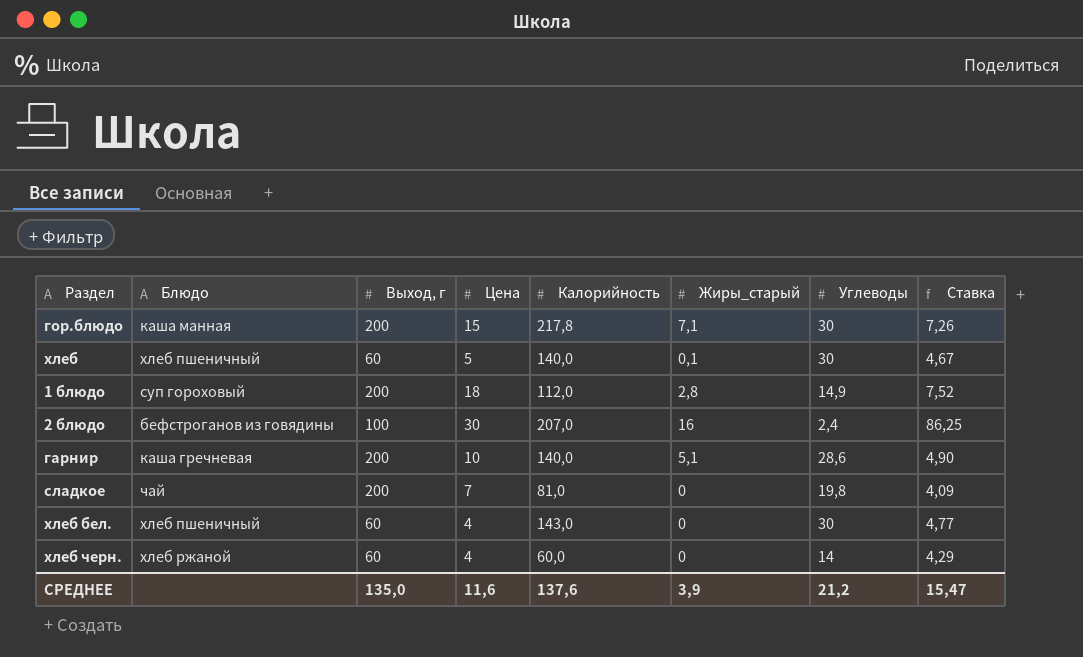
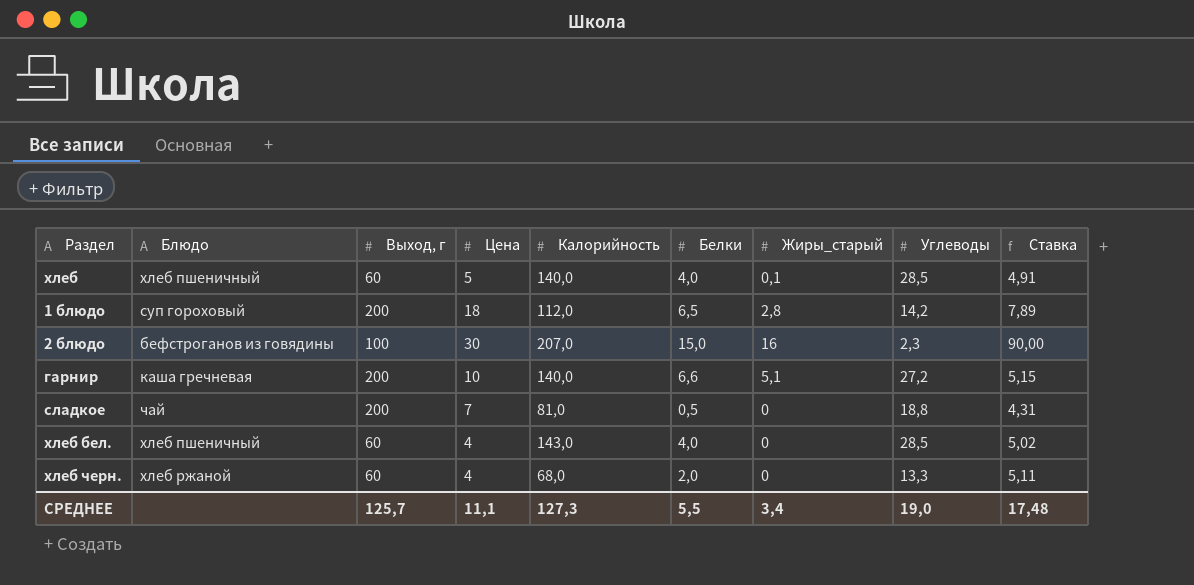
column Белки | position: none -> 6
row гор.блюдо: каша манная | 200 | 15 | 217,8 | 7,1 | 30 | 7,26 -> none
хлеб | Углеводы: 30 -> 28,5
хлеб | Ставка: 4,67 -> 4,91
1 блюдо | Углеводы: 14,9 -> 14,2
1 блюдо | Ставка: 7,52 -> 7,89
2 блюдо | Углеводы: 2,4 -> 2,3
2 блюдо | Ставка: 86,25 -> 90,00
гарнир | Углеводы: 28,6 -> 27,2
гарнир | Ставка: 4,90 -> 5,15
сладкое | Углеводы: 19,8 -> 18,8
сладкое | Ставка: 4,09 -> 4,31
хлеб бел. | Углеводы: 30 -> 28,5
хлеб бел. | Ставка: 4,77 -> 5,02
хлеб черн. | Калорийность: 60,0 -> 68,0
хлеб черн. | Углеводы: 14 -> 13,3
хлеб черн. | Ставка: 4,29 -> 5,11
СРЕДНЕЕ | Выход, г: 135,0 -> 125,7
СРЕДНЕЕ | Цена: 11,6 -> 11,1
СРЕДНЕЕ | Калорийность: 137,6 -> 127,3
СРЕДНЕЕ | Жиры_старый: 3,9 -> 3,4
СРЕДНЕЕ | Углеводы: 21,2 -> 19,0
СРЕДНЕЕ | Ставка: 15,47 -> 17,48

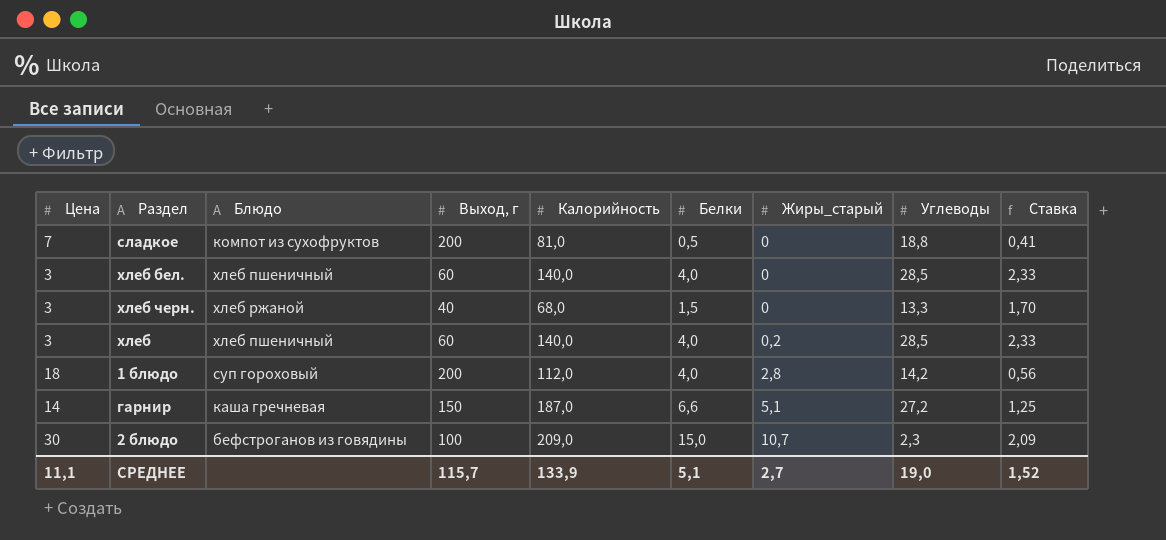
row order: none -> Жиры_старый ascending
column Цена | position: 4 -> 1
column Ставка | formula: [Калорийность] / [Углеводы] -> [Калорийность] / [Выход, г]
сладкое | Блюдо: чай -> компот из сухофруктов
хлеб бел. | Цена: 4 -> 3
хлеб бел. | Калорийность: 143,0 -> 140,0
хлеб черн. | Цена: 4 -> 3
хлеб черн. | Выход, г: 60 -> 40
хлеб черн. | Белки: 2,0 -> 1,5
хлеб | Цена: 5 -> 3
хлеб | Жиры_старый: 0,1 -> 0,2
1 блюдо | Белки: 6,5 -> 4,0
гарнир | Цена: 10 -> 14
гарнир | Выход, г: 200 -> 150
гарнир | Калорийность: 140,0 -> 187,0
2 блюдо | Калорийность: 207,0 -> 209,0
2 блюдо | Жиры_старый: 16 -> 10,7
СРЕДНЕЕ | Выход, г: 125,7 -> 115,7
СРЕДНЕЕ | Калорийность: 127,3 -> 133,9
СРЕДНЕЕ | Белки: 5,5 -> 5,1
СРЕДНЕЕ | Жиры_старый: 3,4 -> 2,7
СРЕДНЕЕ | Ставка: 17,48 -> 1,52

